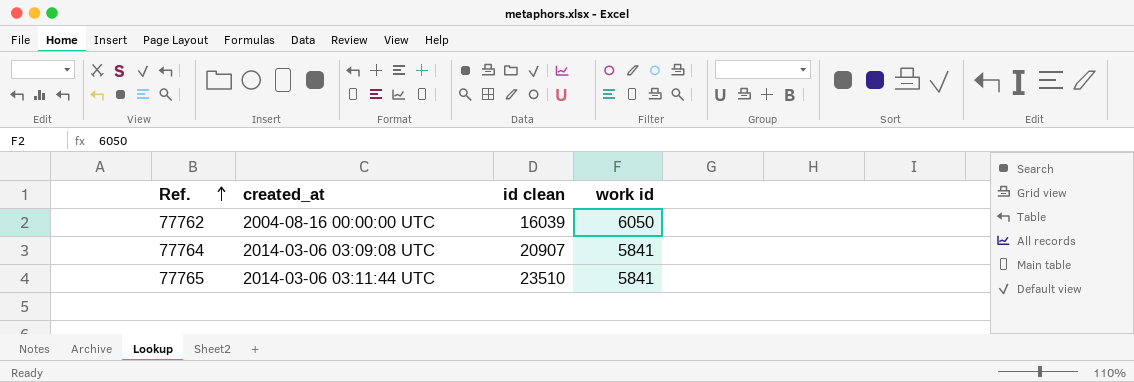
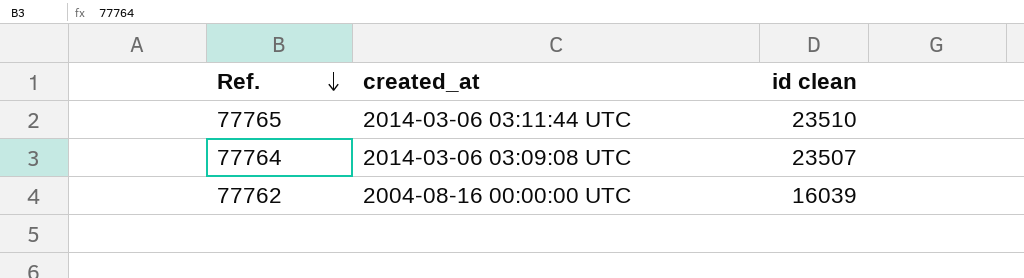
row order: Ref. ascending -> Ref. descending
column work id | position: 4 -> none
77764 | id clean: 20907 -> 23507

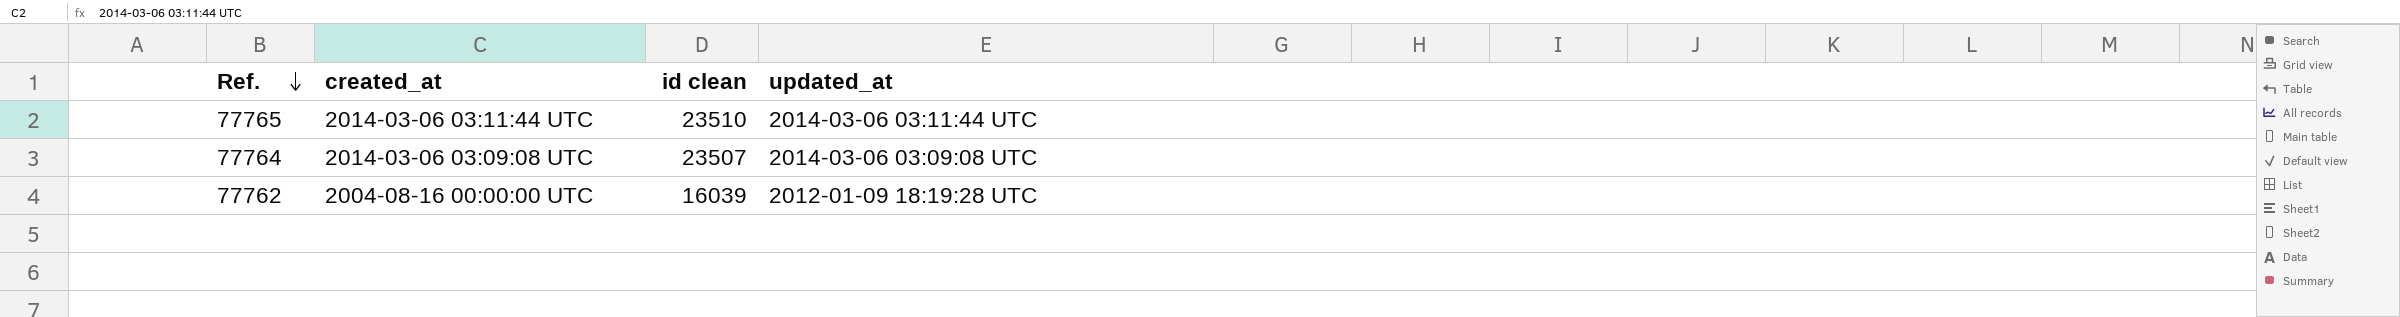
column updated_at | position: none -> 4

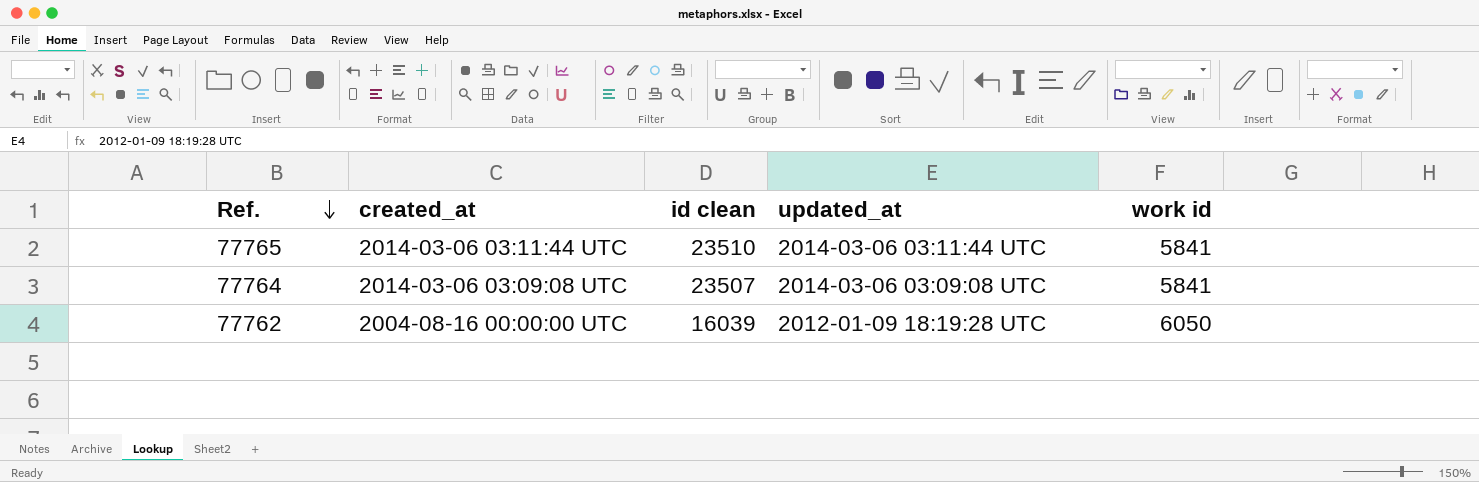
column work id | position: none -> 5

